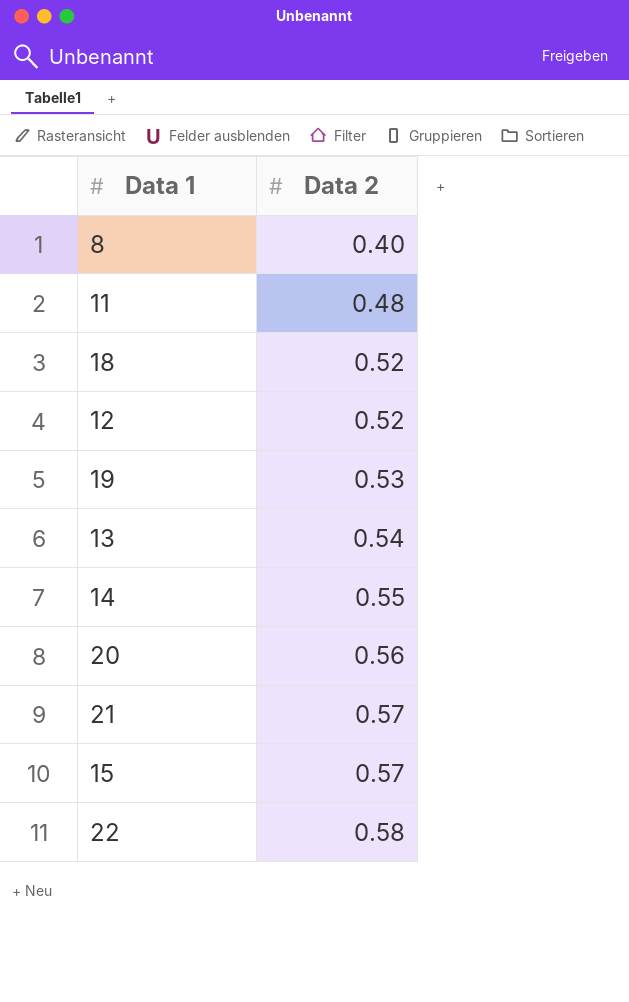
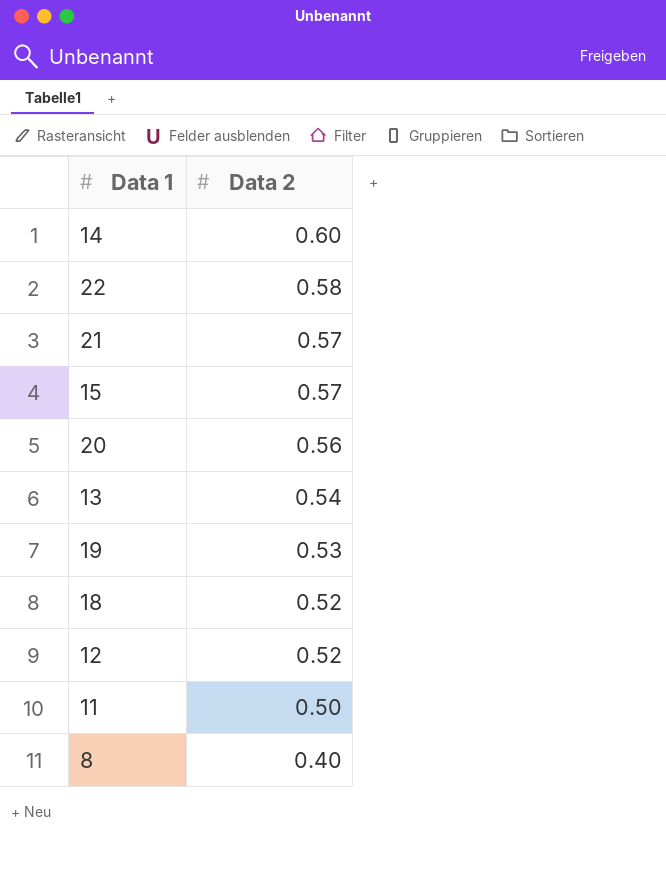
row order: Data 2 ascending -> Data 2 descending
14 | Data 2: 0.55 -> 0.60
11 | Data 2: 0.48 -> 0.50

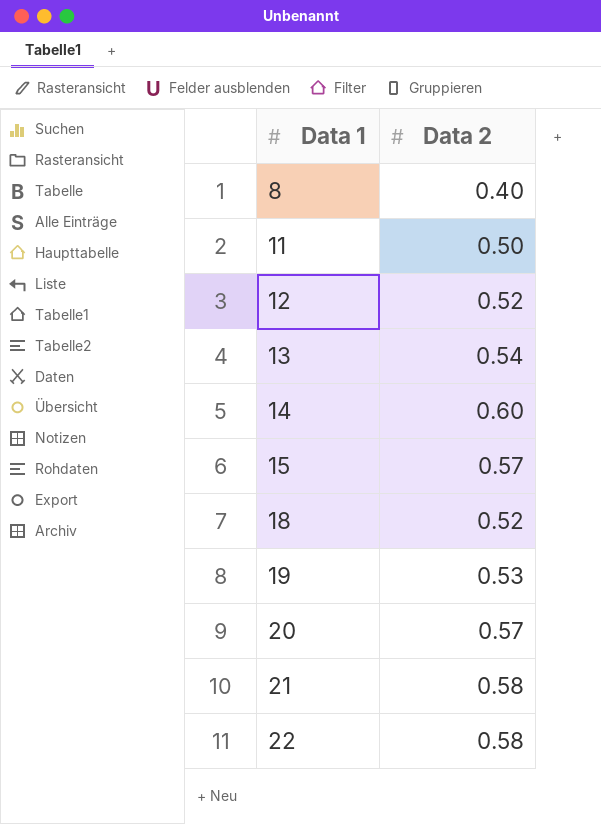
row order: Data 2 descending -> Data 1 ascending
20 | Data 2: 0.56 -> 0.57
21 | Data 2: 0.57 -> 0.58

